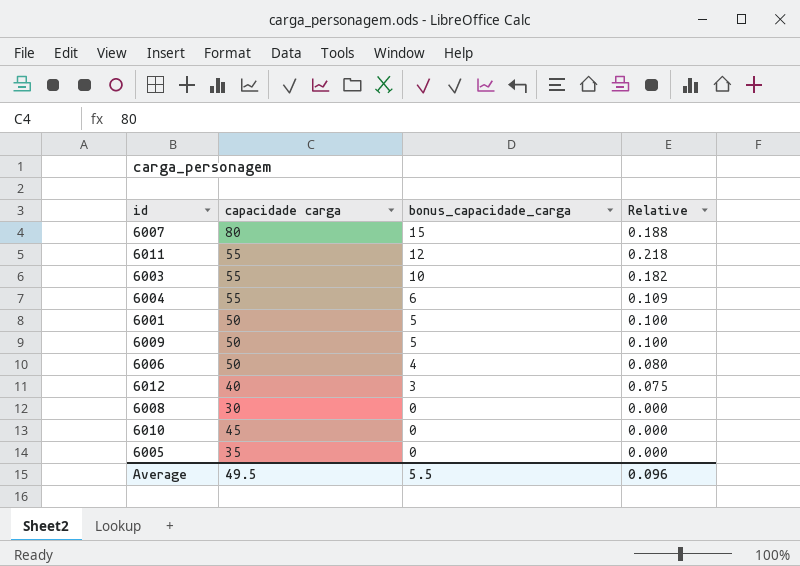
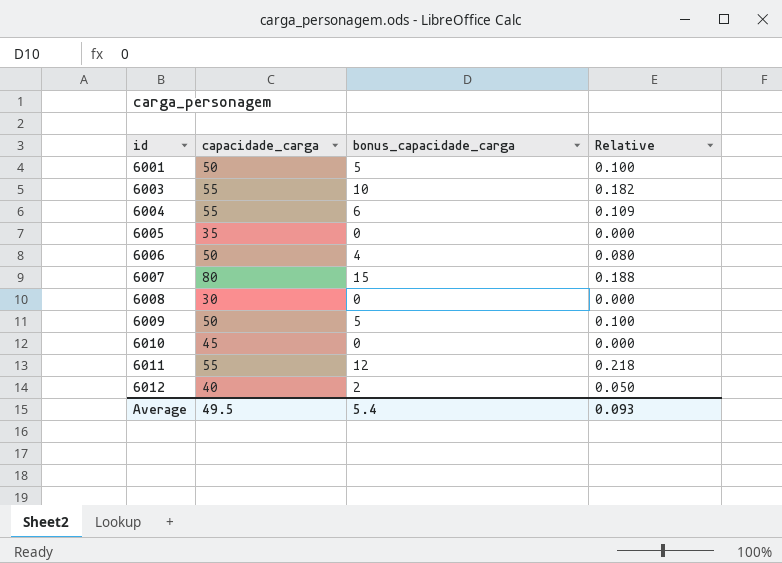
row order: bonus_capacidade_carga descending -> id ascending
column name: capacidade carga -> capacidade_carga
6012 | bonus_capacidade_carga: 3 -> 2
6012 | Relative: 0.075 -> 0.050
Average | bonus_capacidade_carga: 5.5 -> 5.4
Average | Relative: 0.096 -> 0.093

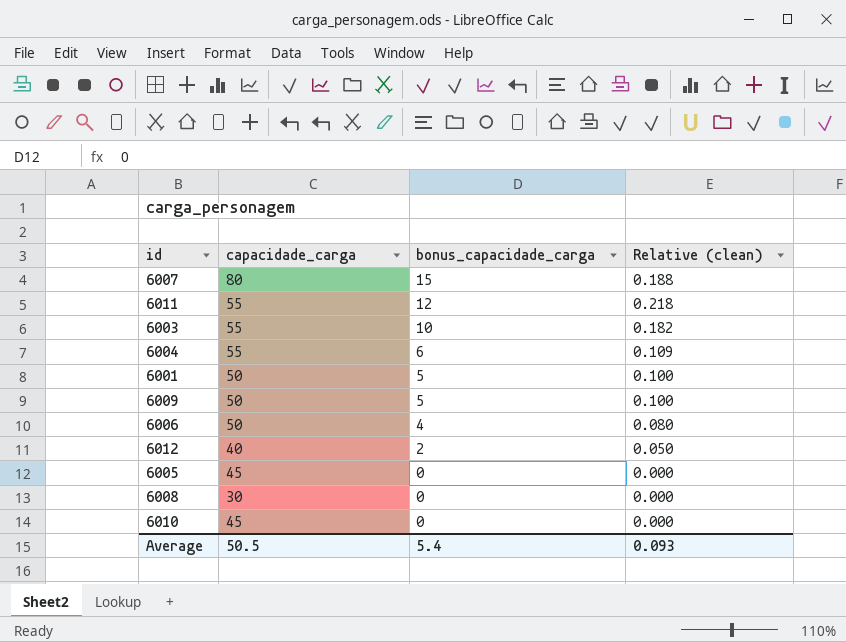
row order: id ascending -> bonus_capacidade_carga descending
column name: Relative -> Relative (clean)
6005 | capacidade_carga: 35 -> 45
Average | capacidade_carga: 49.5 -> 50.5

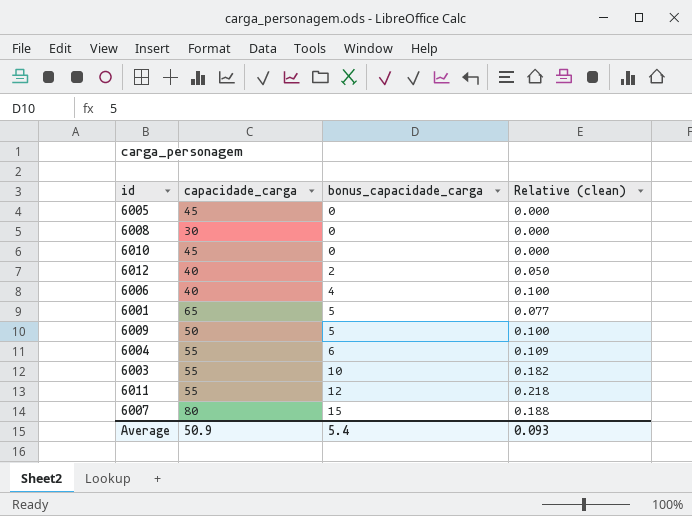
row order: bonus_capacidade_carga descending -> bonus_capacidade_carga ascending
6006 | capacidade_carga: 50 -> 40
6006 | Relative (clean): 0.080 -> 0.100
6001 | capacidade_carga: 50 -> 65
6001 | Relative (clean): 0.100 -> 0.077
Average | capacidade_carga: 50.5 -> 50.9

